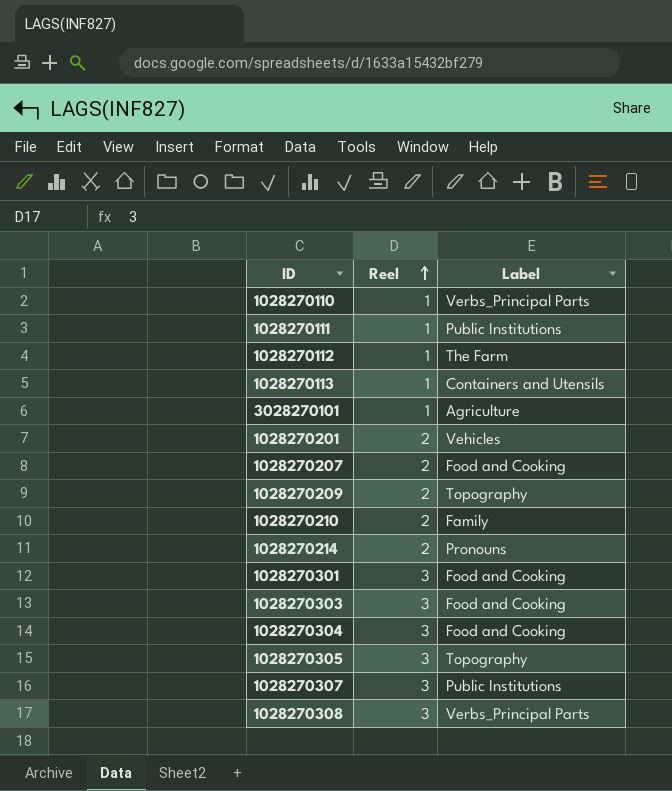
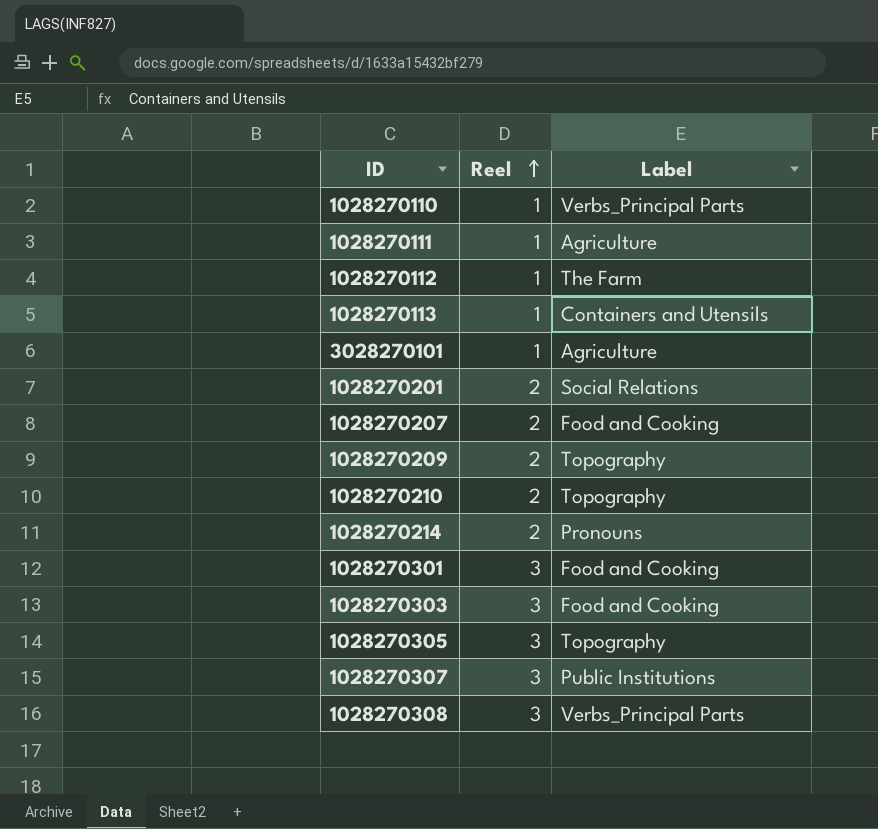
row 1028270304: 3 | Food and Cooking -> none
1028270111 | Label: Public Institutions -> Agriculture
1028270201 | Label: Vehicles -> Social Relations
1028270210 | Label: Family -> Topography

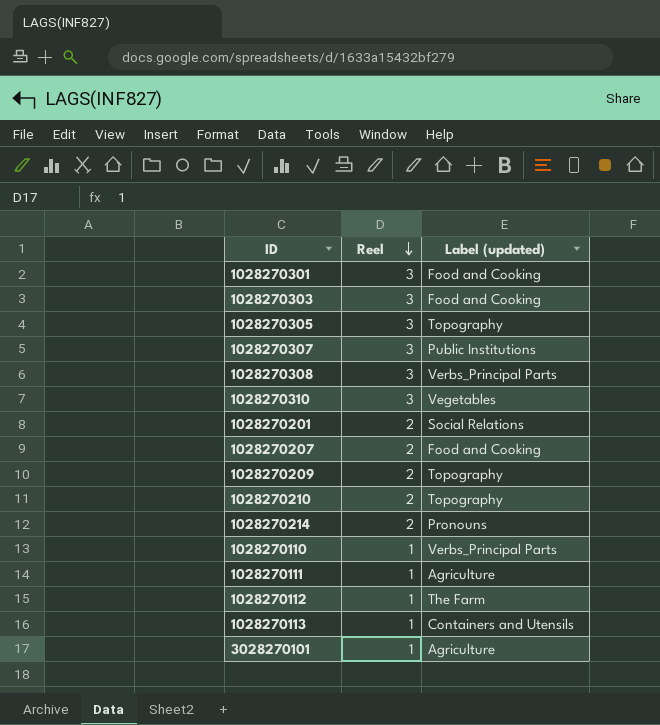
row order: Reel ascending -> Reel descending
column name: Label -> Label (updated)
row 1028270310: none -> 3 | Vegetables

